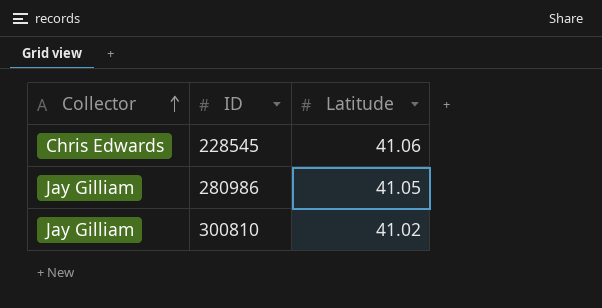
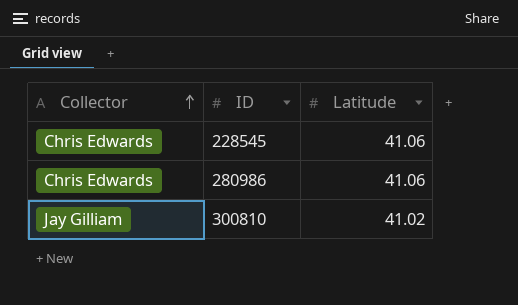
280986 | Collector: Jay Gilliam -> Chris Edwards
280986 | Latitude: 41.05 -> 41.06

